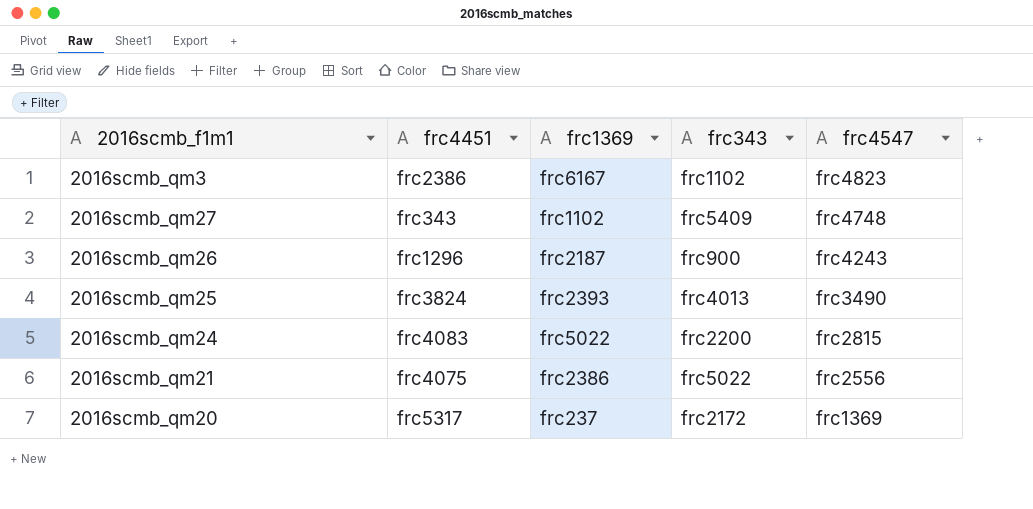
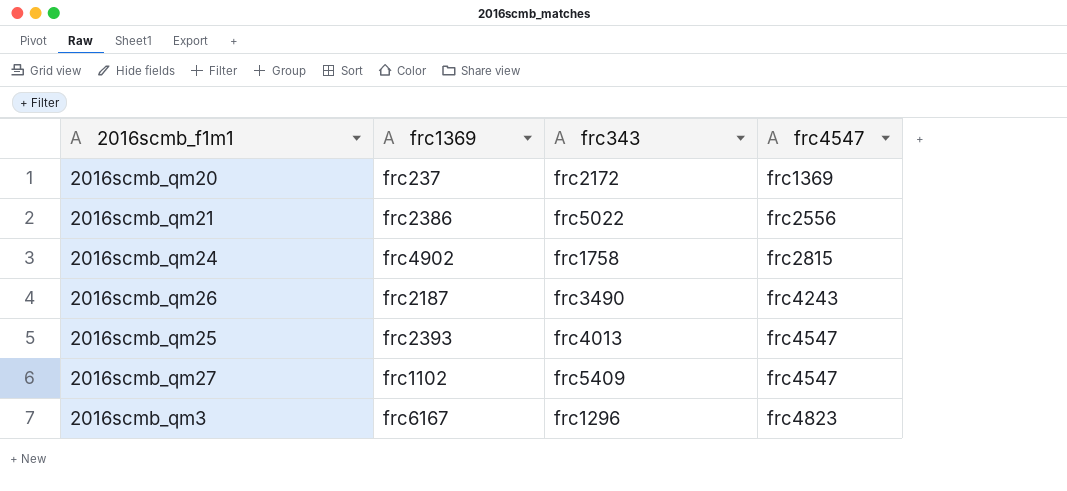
row order: frc4547 descending -> frc4547 ascending
column frc4451 | position: 2 -> none
2016scmb_qm24 | frc1369: frc5022 -> frc4902
2016scmb_qm24 | frc343: frc2200 -> frc1758
2016scmb_qm26 | frc343: frc900 -> frc3490
2016scmb_qm25 | frc4547: frc3490 -> frc4547
2016scmb_qm27 | frc4547: frc4748 -> frc4547
2016scmb_qm3 | frc343: frc1102 -> frc1296

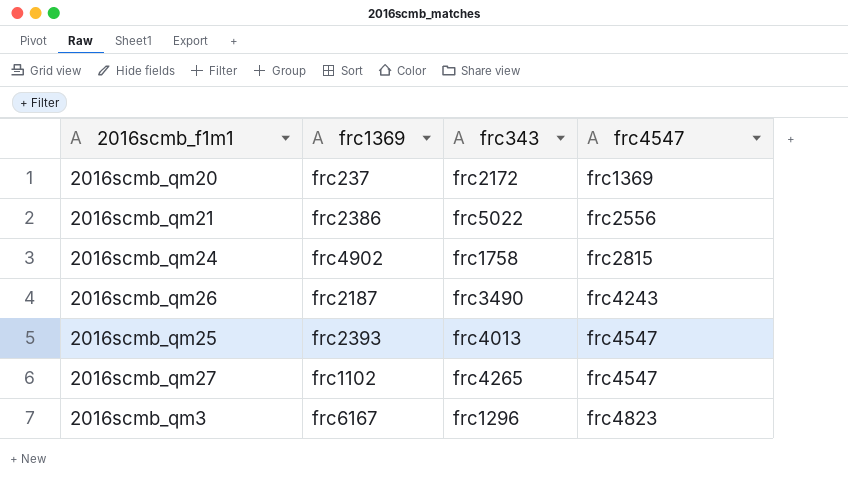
2016scmb_qm27 | frc343: frc5409 -> frc4265

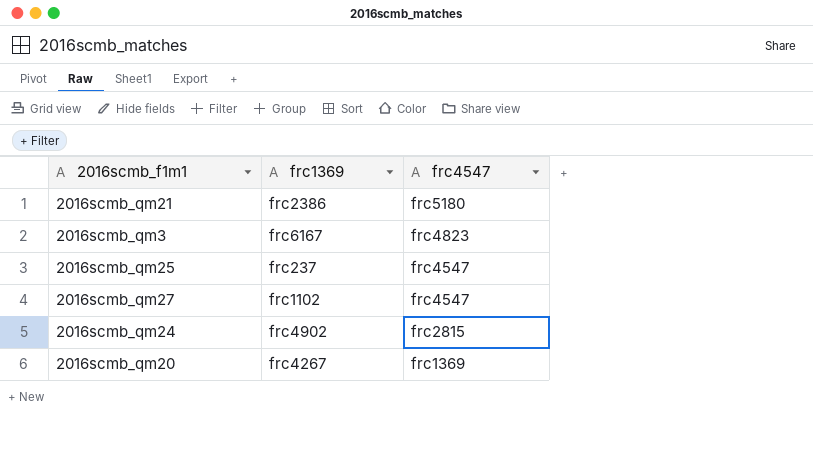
row order: frc4547 ascending -> frc4547 descending
column frc343 | position: 3 -> none
row 2016scmb_qm26: frc2187 | frc3490 | frc4243 -> none
2016scmb_qm21 | frc4547: frc2556 -> frc5180
2016scmb_qm25 | frc1369: frc2393 -> frc237
2016scmb_qm20 | frc1369: frc237 -> frc4267

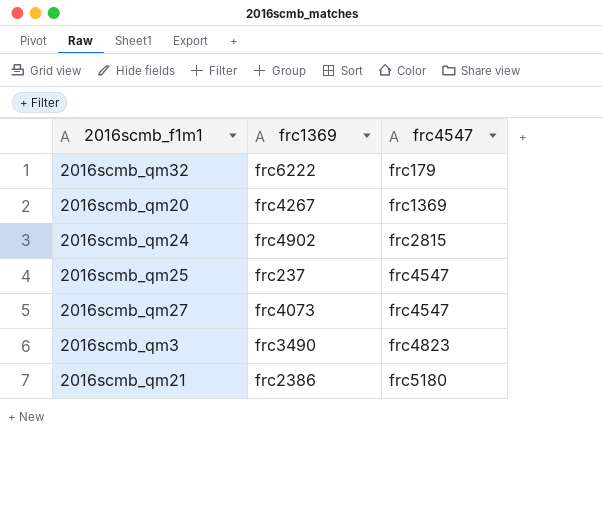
row order: frc4547 descending -> frc4547 ascending
row 2016scmb_qm32: none -> frc6222 | frc179
2016scmb_qm27 | frc1369: frc1102 -> frc4073
2016scmb_qm3 | frc1369: frc6167 -> frc3490

